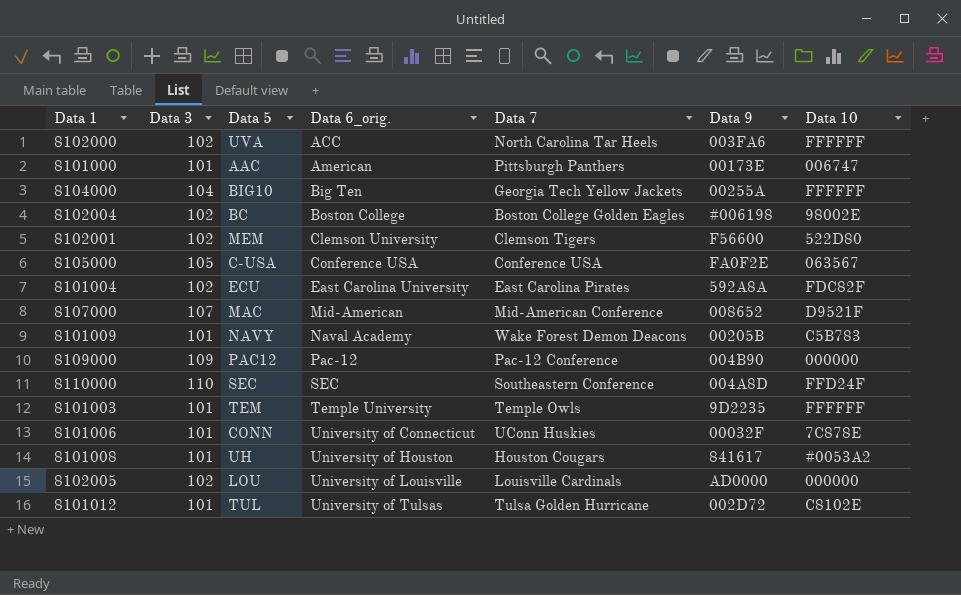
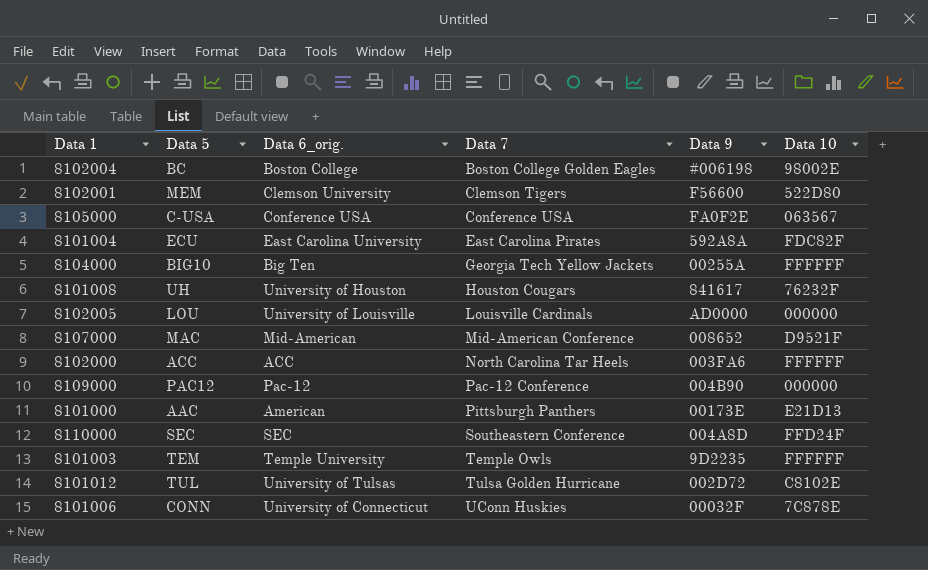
row order: Data 6_orig. ascending -> Data 7 ascending
column Data 3 | position: 2 -> none
row 8101009: 101 | NAVY | Naval Academy | Wake Forest Demon Deacons | 00205B | C5B783 -> none
8101008 | Data 10: #0053A2 -> 76232F
8102000 | Data 5: UVA -> ACC
8101000 | Data 10: 006747 -> E21D13

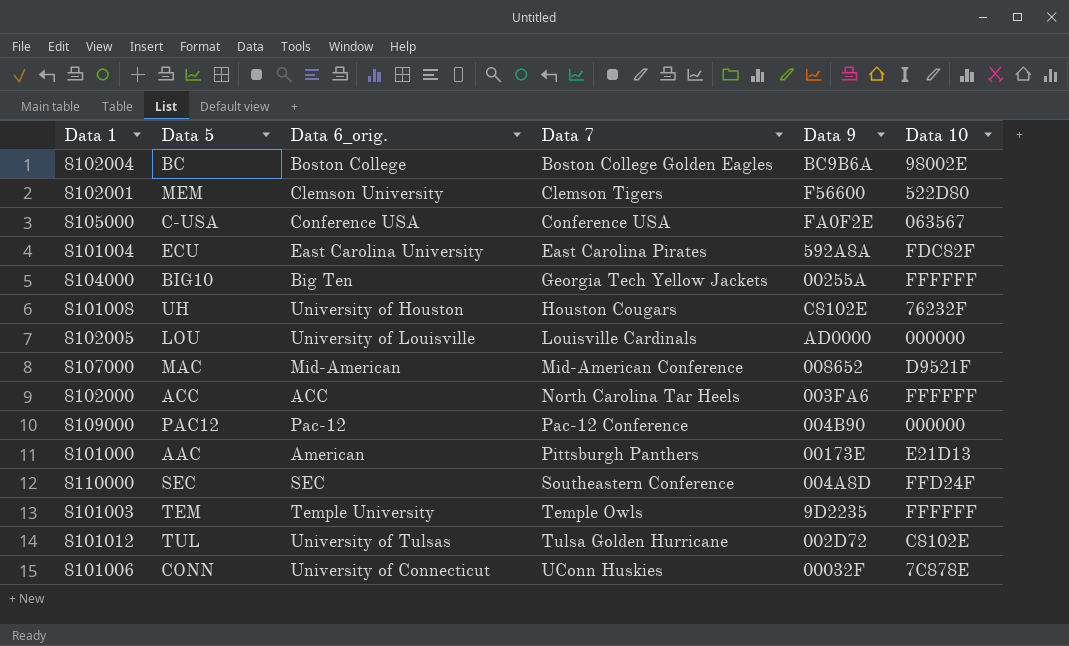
8102004 | Data 9: #006198 -> BC9B6A
8101008 | Data 9: 841617 -> C8102E

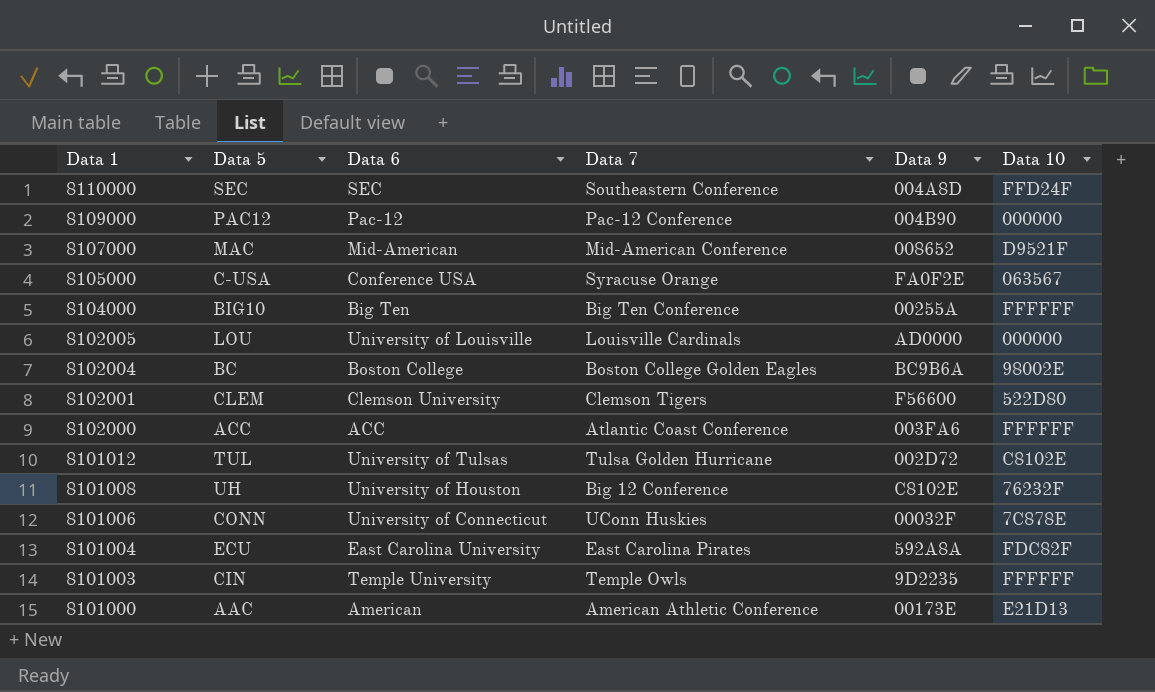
row order: Data 7 ascending -> Data 1 descending
column name: Data 6_orig. -> Data 6
8105000 | Data 7: Conference USA -> Syracuse Orange
8104000 | Data 7: Georgia Tech Yellow Jackets -> Big Ten Conference
8102001 | Data 5: MEM -> CLEM
8102000 | Data 7: North Carolina Tar Heels -> Atlantic Coast Conference
8101008 | Data 7: Houston Cougars -> Big 12 Conference
8101003 | Data 5: TEM -> CIN
8101000 | Data 7: Pittsburgh Panthers -> American Athletic Conference

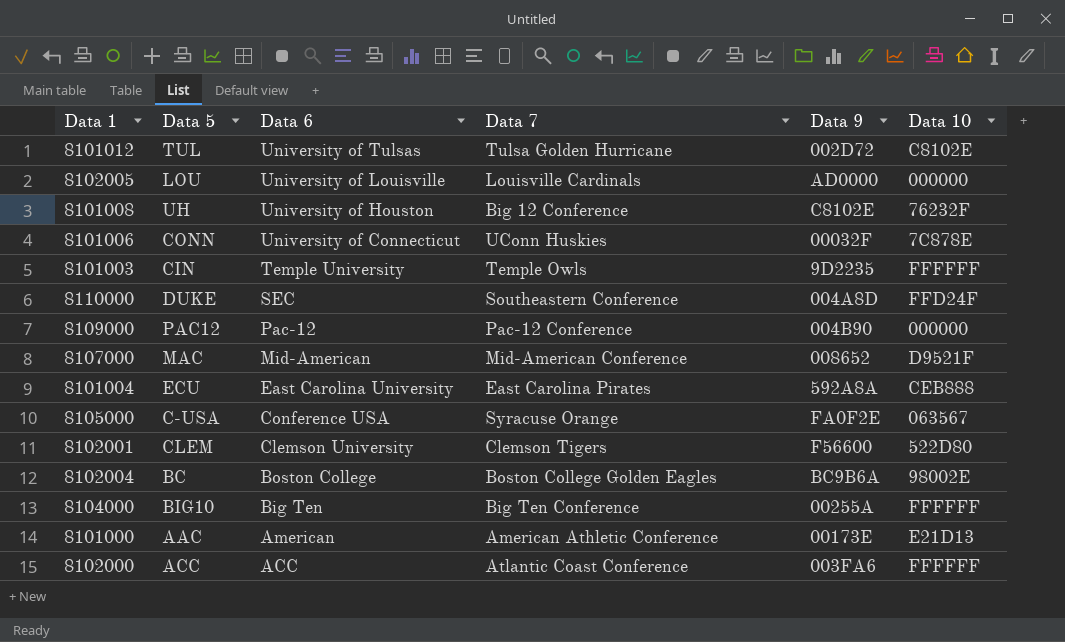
row order: Data 1 descending -> Data 6 descending
8110000 | Data 5: SEC -> DUKE
8101004 | Data 10: FDC82F -> CEB888

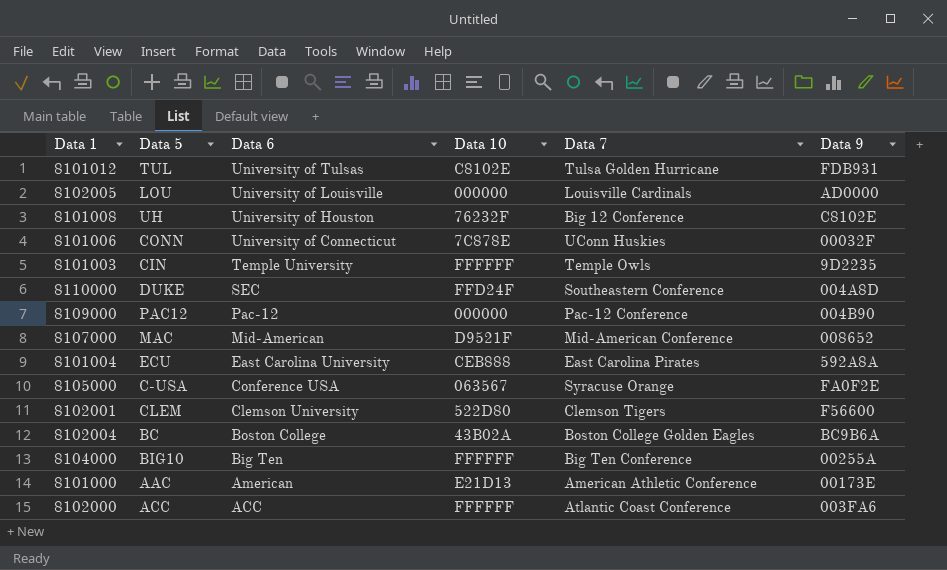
column Data 10 | position: 6 -> 4
8101012 | Data 9: 002D72 -> FDB931
8102004 | Data 10: 98002E -> 43B02A

